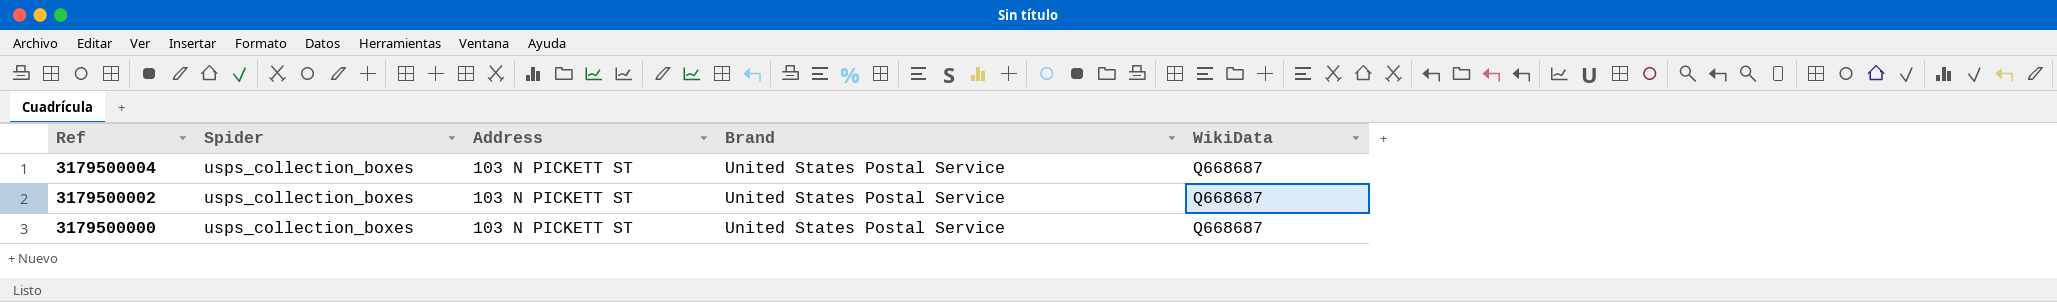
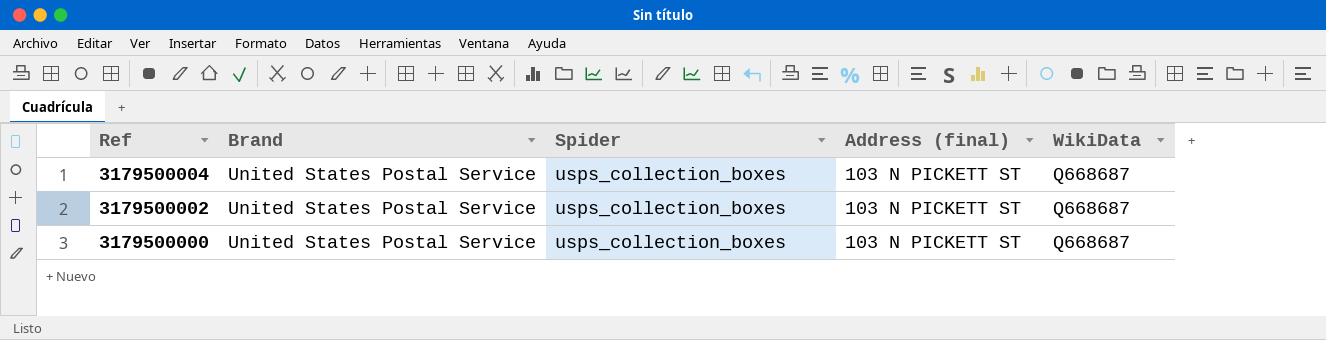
column Brand | position: 4 -> 2
column name: Address -> Address (final)

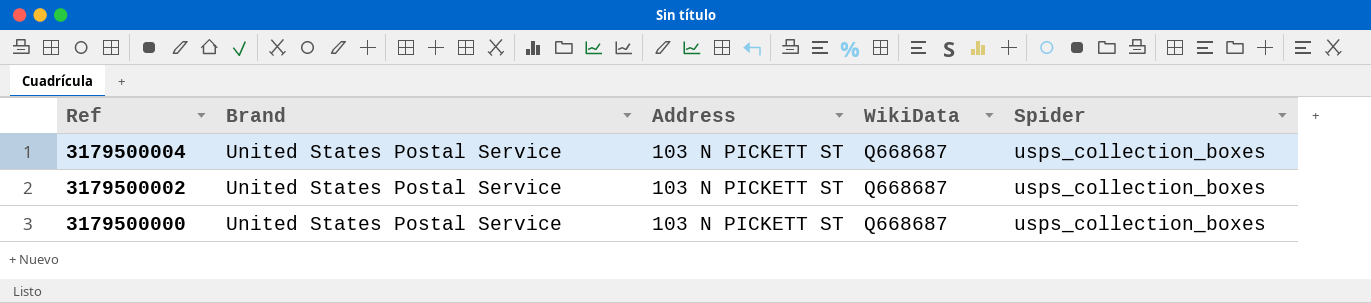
column name: Address (final) -> Address
column Spider | position: 3 -> 5

